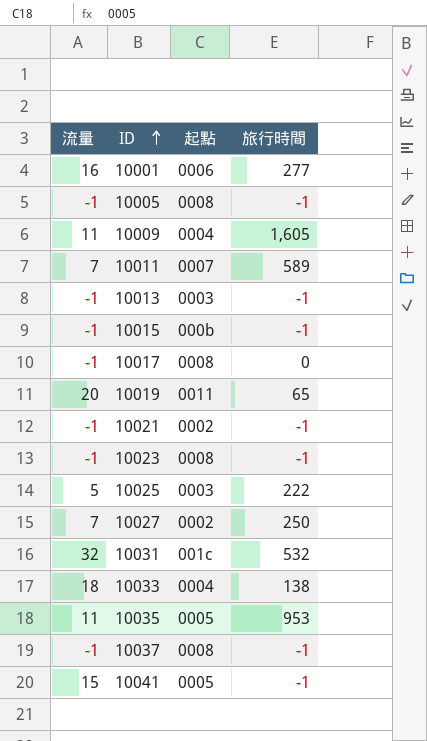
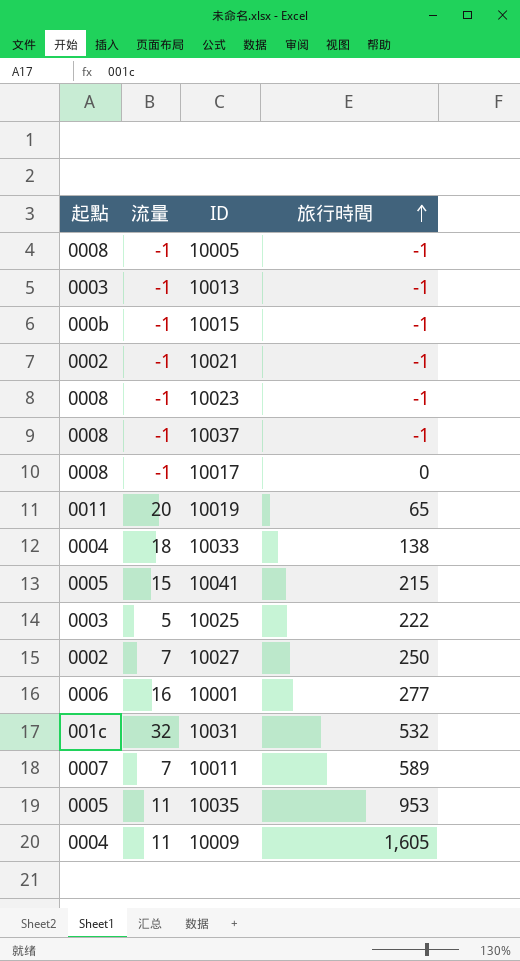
row order: ID ascending -> 旅行時間 ascending
column 起點 | position: 3 -> 1
10041 | 旅行時間: -1 -> 215

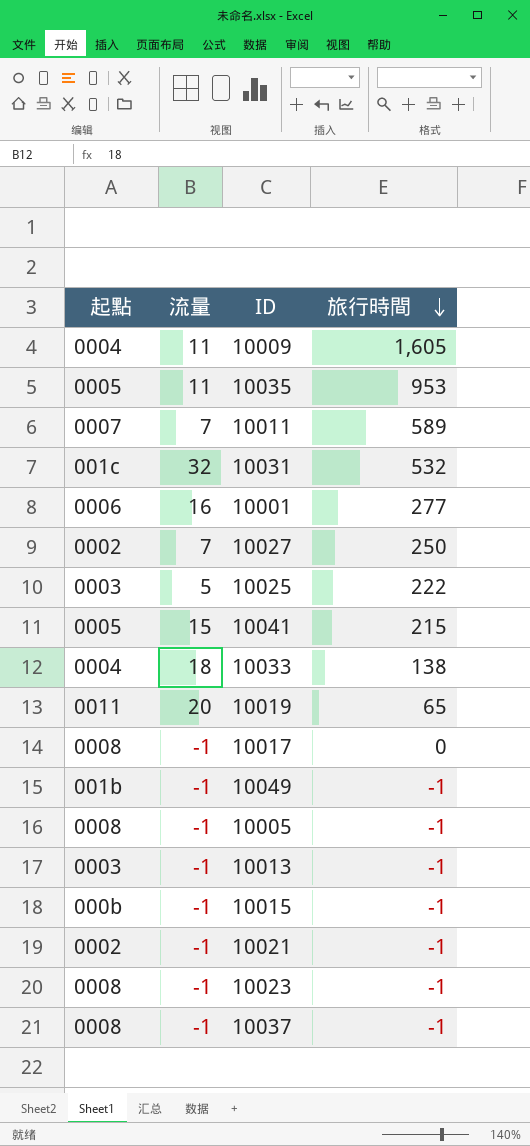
row order: 旅行時間 ascending -> 旅行時間 descending
row 10049: none -> 001b | -1 | -1

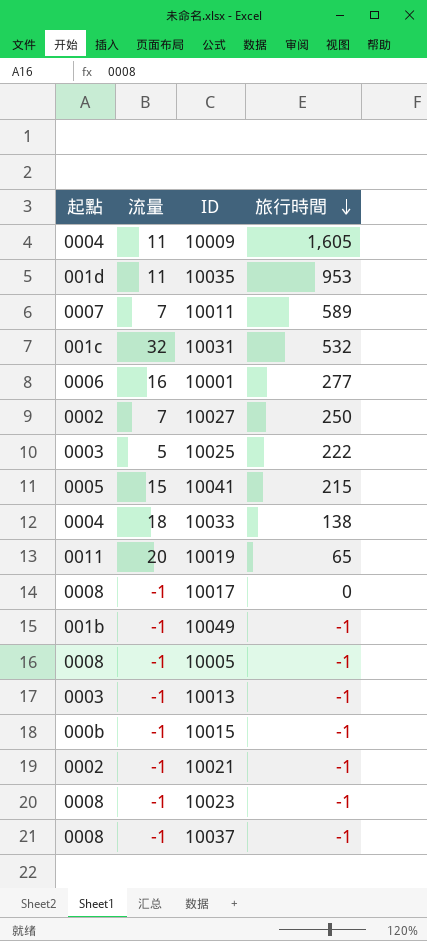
10035 | 起點: 0005 -> 001d

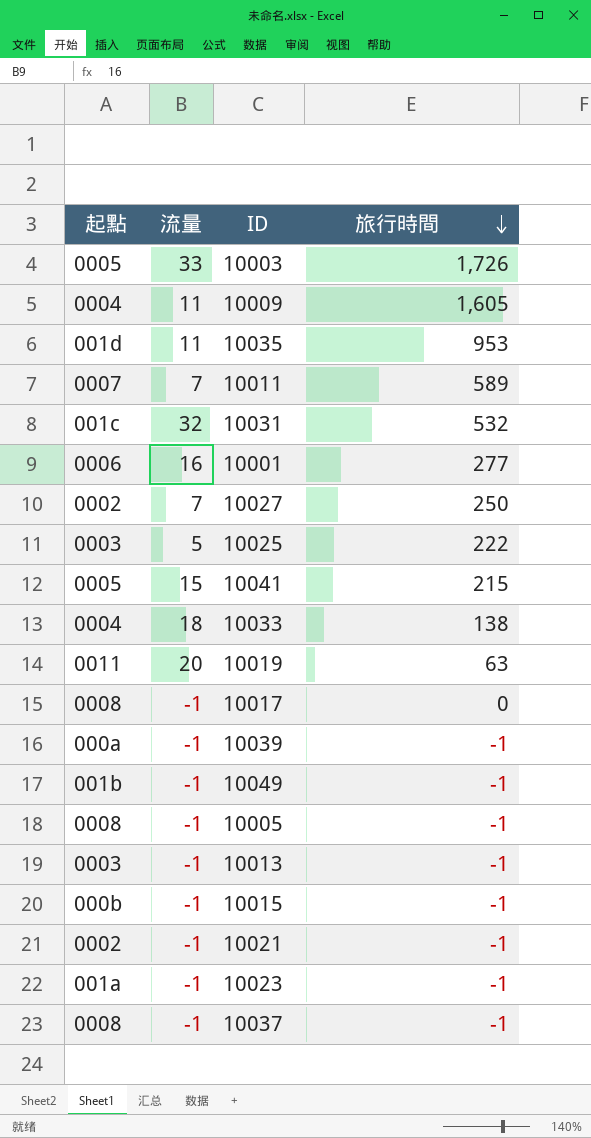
row 10003: none -> 0005 | 33 | 1,726
10019 | 旅行時間: 65 -> 63
row 10039: none -> 000a | -1 | -1
10023 | 起點: 0008 -> 001a

